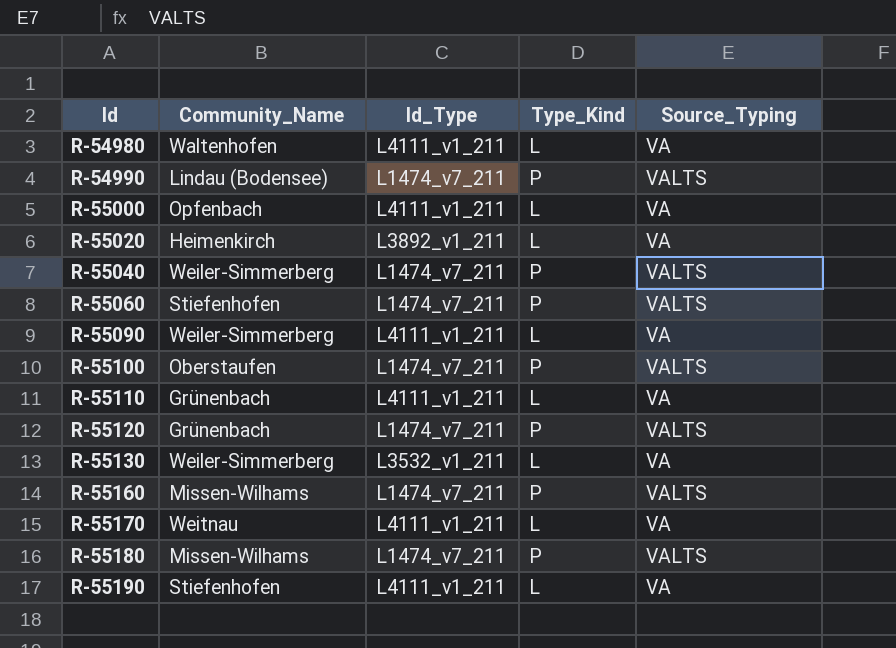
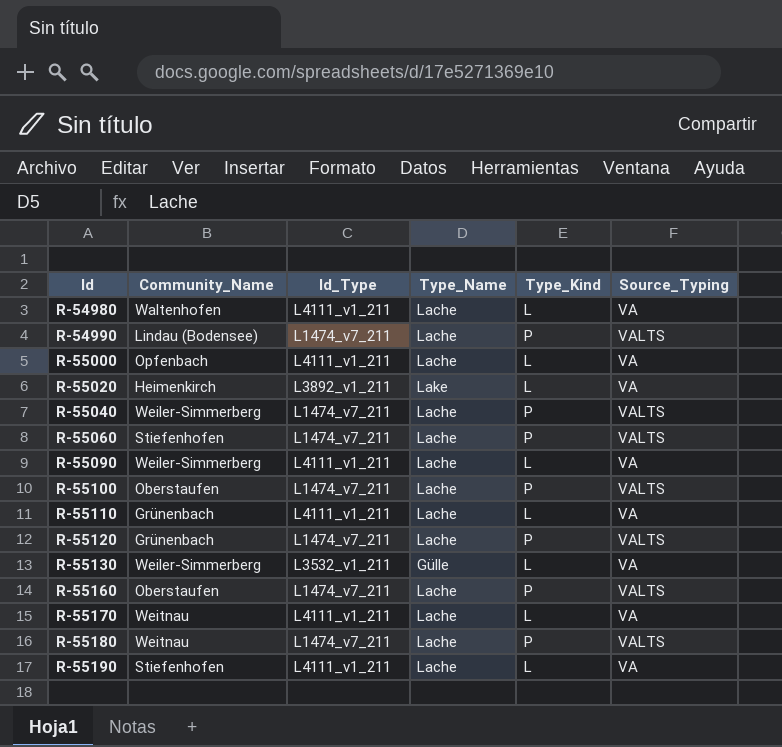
column Type_Name | position: none -> 4
R-55160 | Community_Name: Missen-Wilhams -> Oberstaufen
R-55180 | Community_Name: Missen-Wilhams -> Weitnau

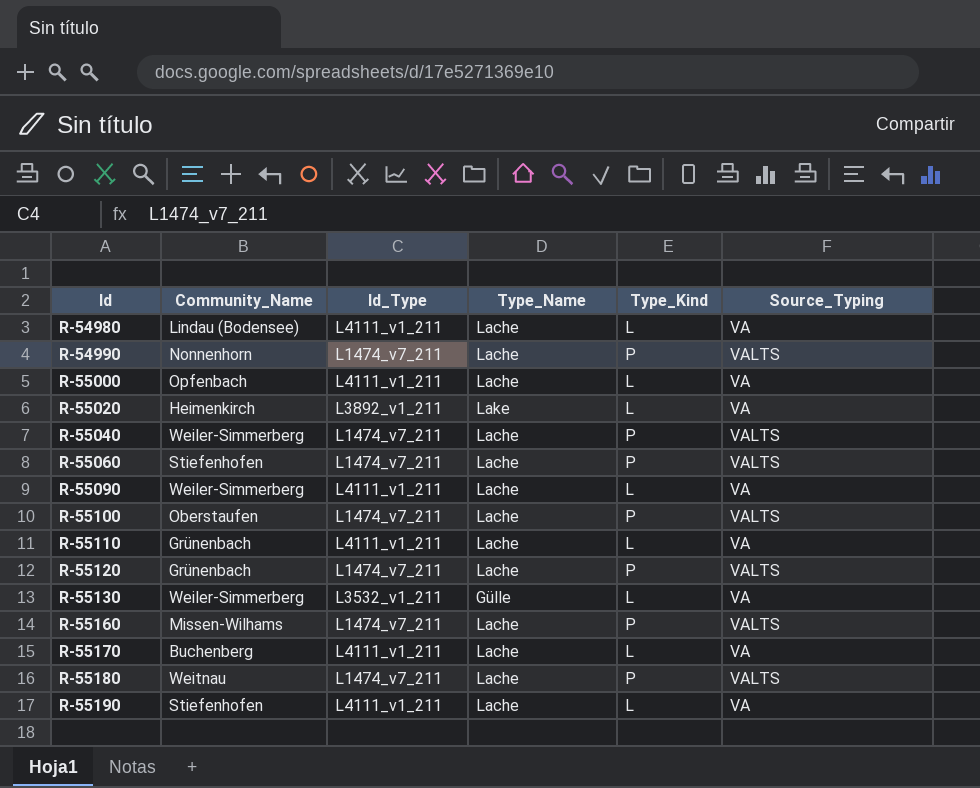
R-54980 | Community_Name: Waltenhofen -> Lindau (Bodensee)
R-54990 | Community_Name: Lindau (Bodensee) -> Nonnenhorn
R-55160 | Community_Name: Oberstaufen -> Missen-Wilhams
R-55170 | Community_Name: Weitnau -> Buchenberg

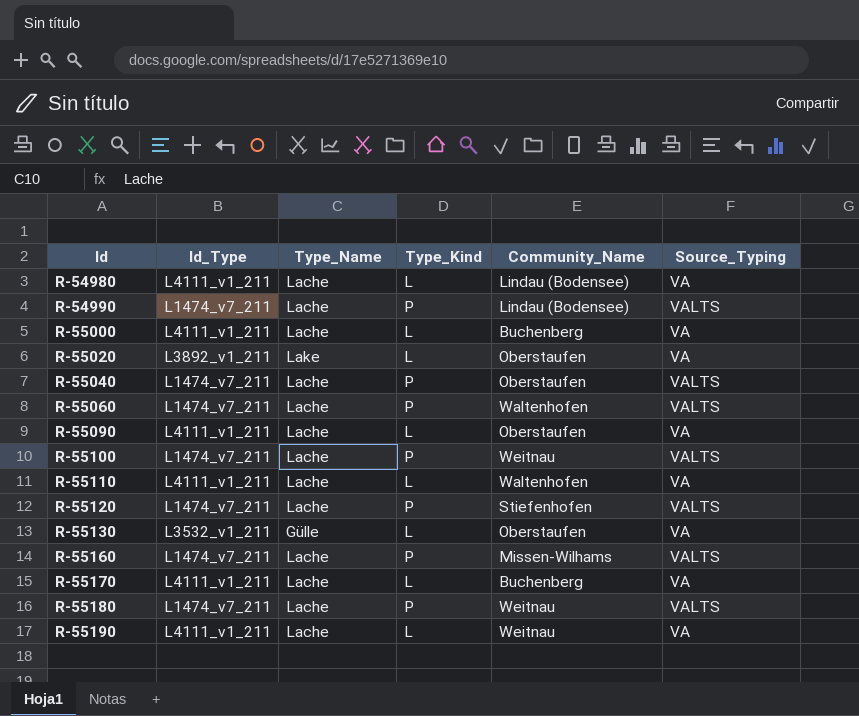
column Community_Name | position: 2 -> 5
R-54990 | Community_Name: Nonnenhorn -> Lindau (Bodensee)
R-55000 | Community_Name: Opfenbach -> Buchenberg
R-55020 | Community_Name: Heimenkirch -> Oberstaufen
R-55040 | Community_Name: Weiler-Simmerberg -> Oberstaufen
R-55060 | Community_Name: Stiefenhofen -> Waltenhofen
R-55090 | Community_Name: Weiler-Simmerberg -> Oberstaufen
R-55100 | Community_Name: Oberstaufen -> Weitnau
R-55110 | Community_Name: Grünenbach -> Waltenhofen
R-55120 | Community_Name: Grünenbach -> Stiefenhofen
R-55130 | Community_Name: Weiler-Simmerberg -> Oberstaufen
R-55190 | Community_Name: Stiefenhofen -> Weitnau

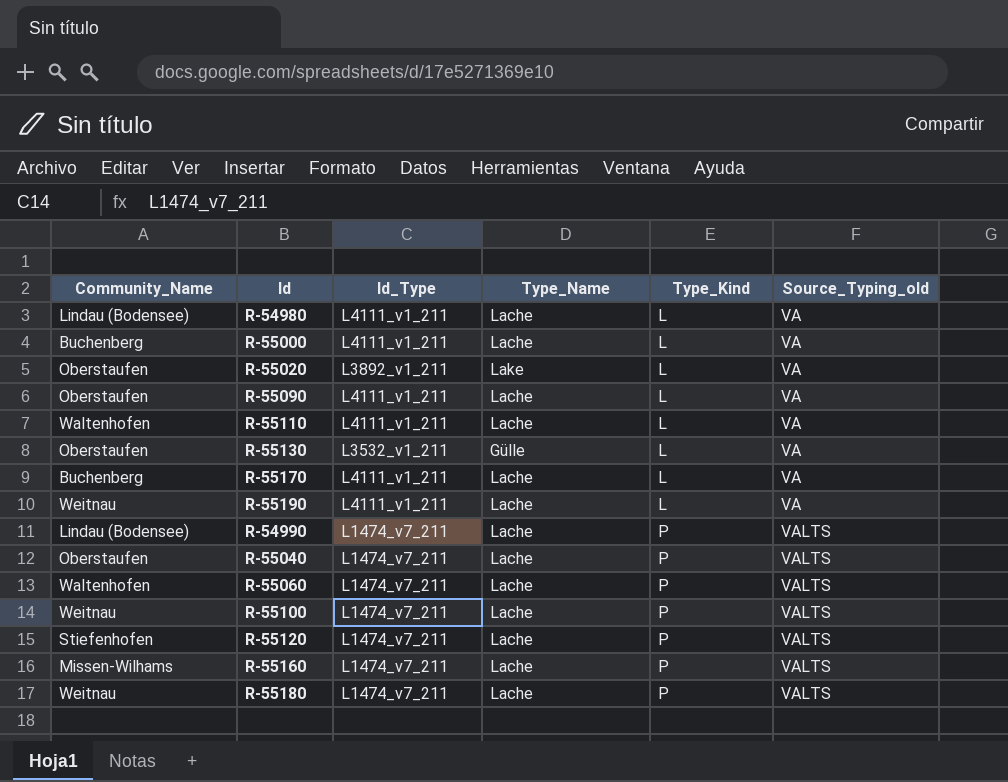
row order: Id ascending -> Type_Kind ascending
column Community_Name | position: 5 -> 1
column name: Source_Typing -> Source_Typing_old

